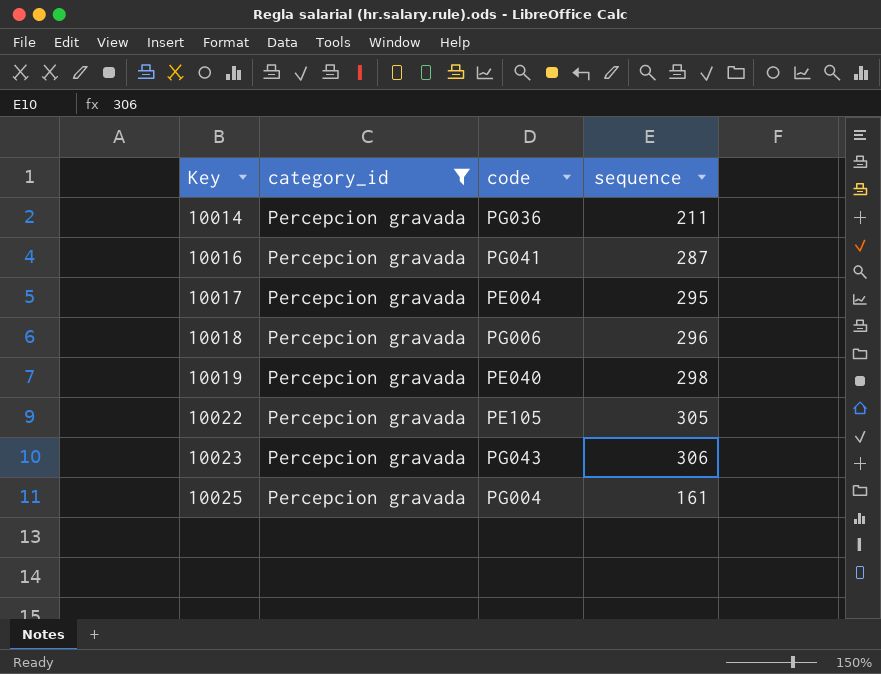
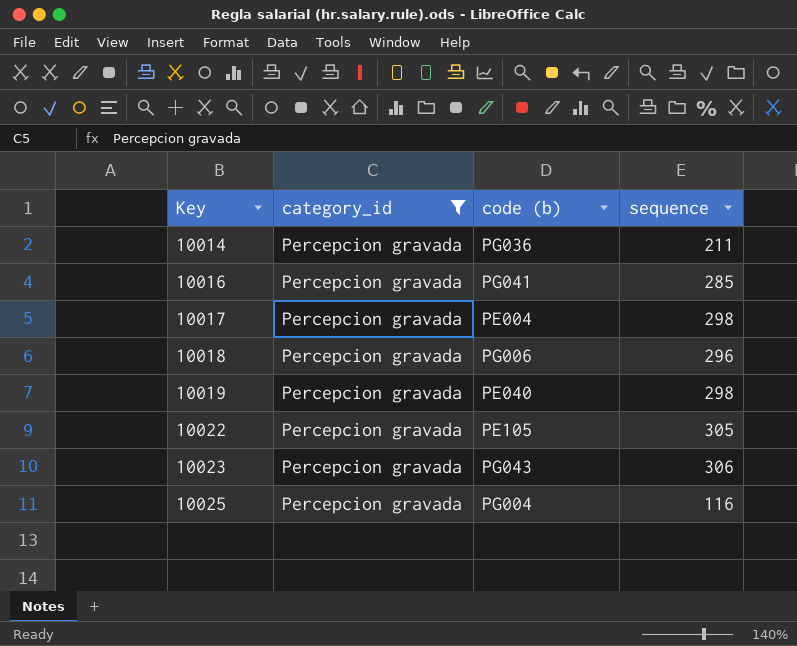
column name: code -> code (b)
10016 | sequence: 287 -> 285
10017 | sequence: 295 -> 298
10025 | sequence: 161 -> 116

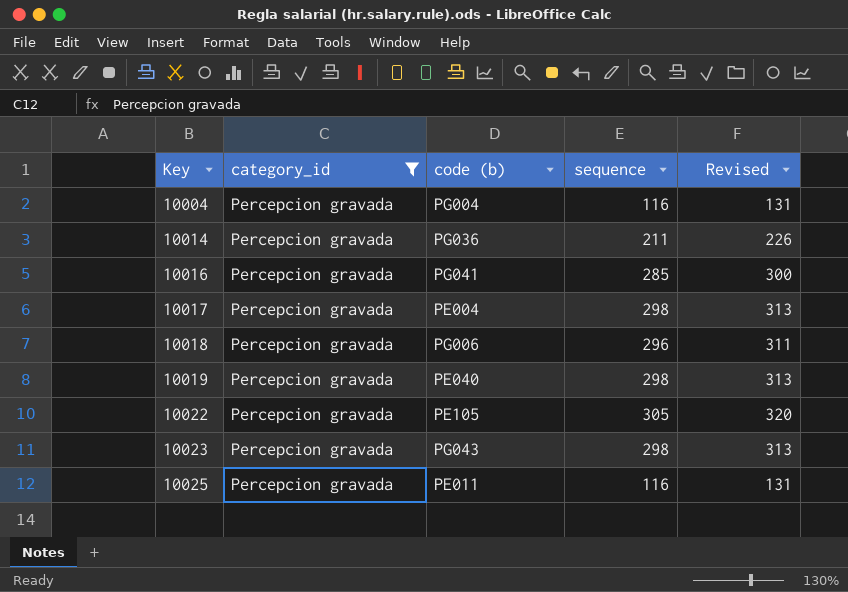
column Revised | formula: none -> [sequence] + 15
row 10004: none -> Percepcion gravada | PG004 | 116 | 131
10023 | sequence: 306 -> 298
10025 | code (b): PG004 -> PE011

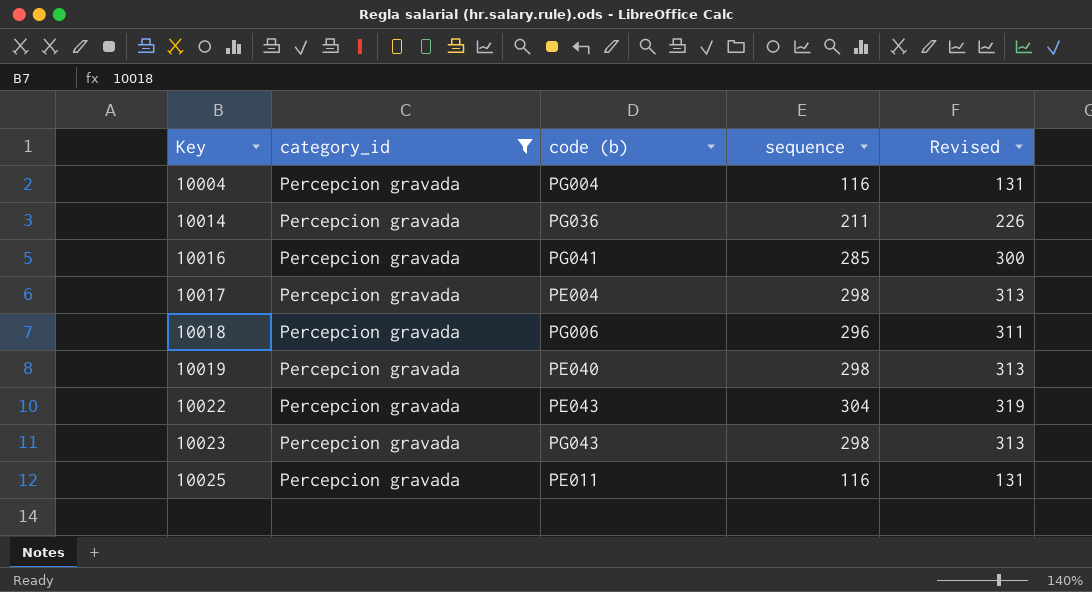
10022 | code (b): PE105 -> PE043
10022 | sequence: 305 -> 304
10022 | Revised: 320 -> 319

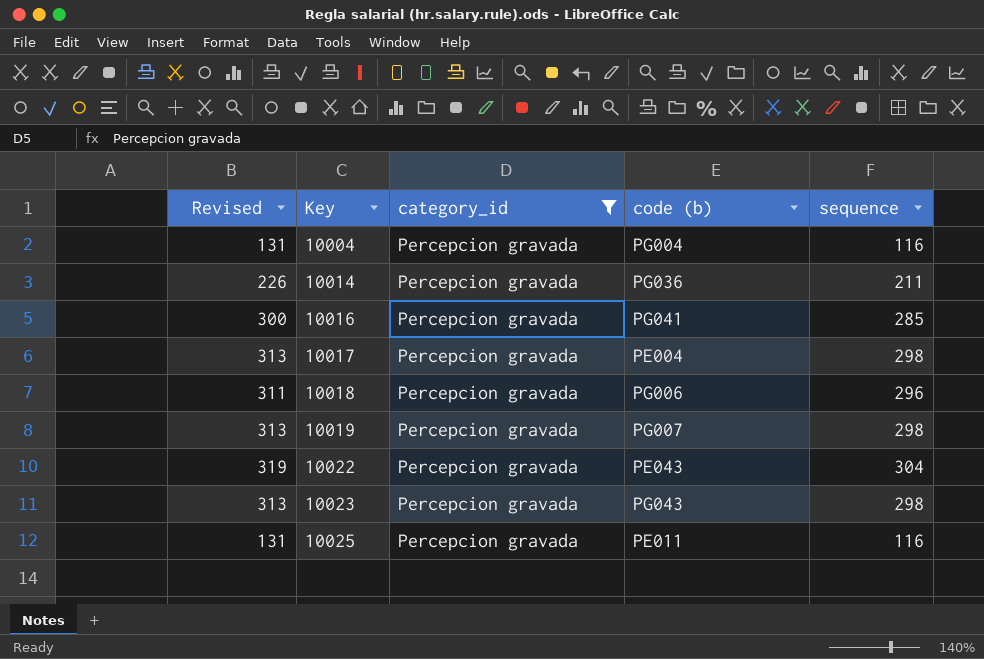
column Revised | position: 5 -> 1
10019 | code (b): PE040 -> PG007

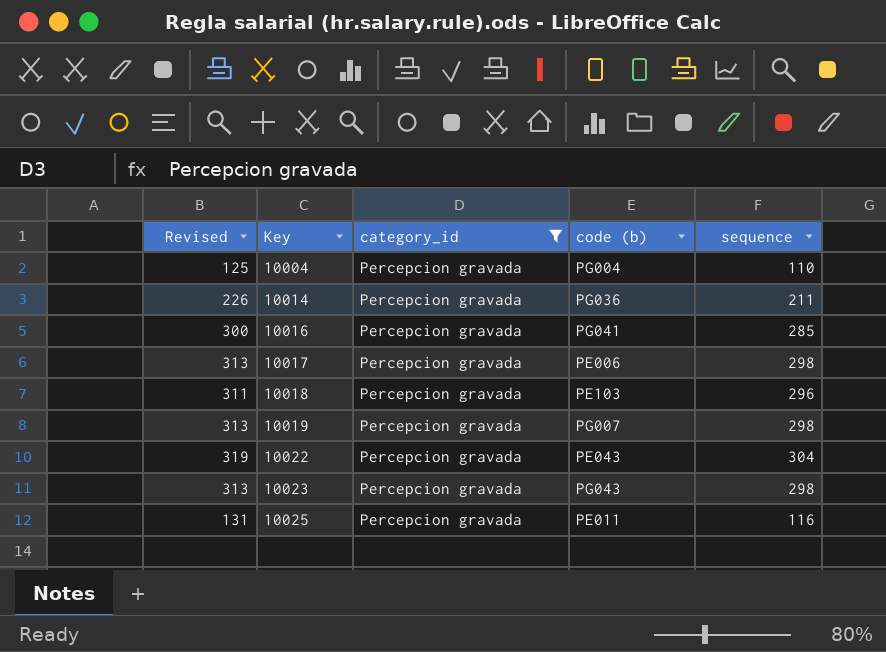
10004 | Revised: 131 -> 125
10004 | sequence: 116 -> 110
10017 | code (b): PE004 -> PE006
10018 | code (b): PG006 -> PE103

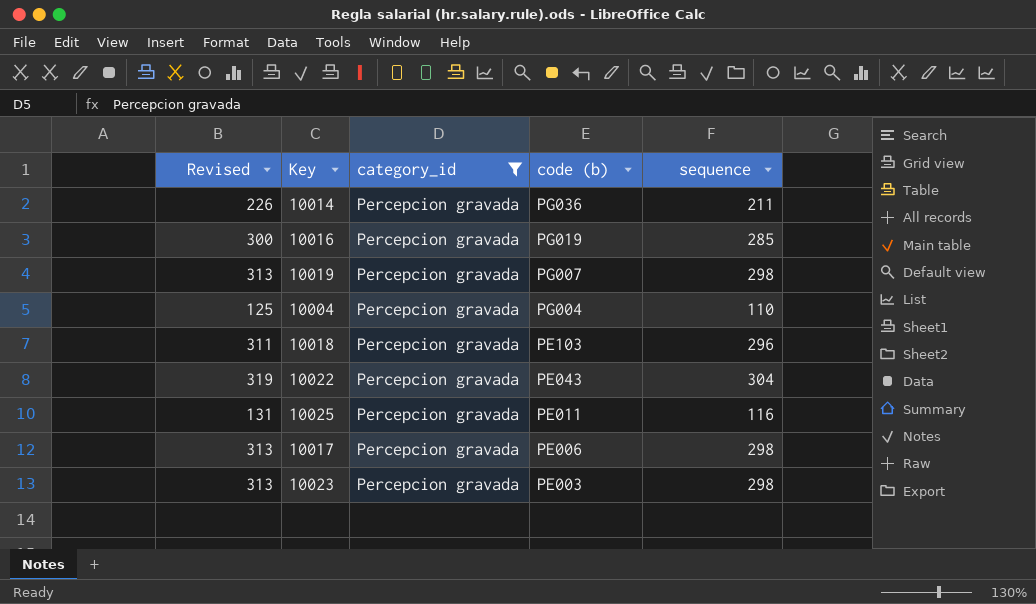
row order: Key ascending -> code (b) descending
10016 | code (b): PG041 -> PG019
10023 | code (b): PG043 -> PE003

